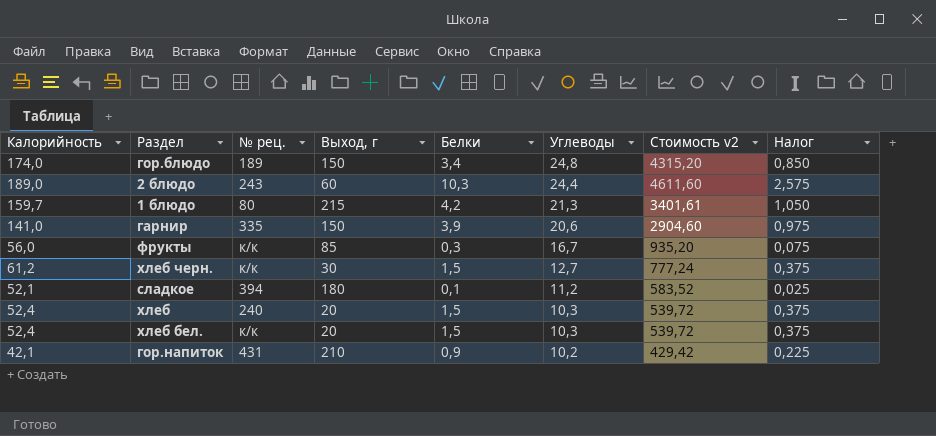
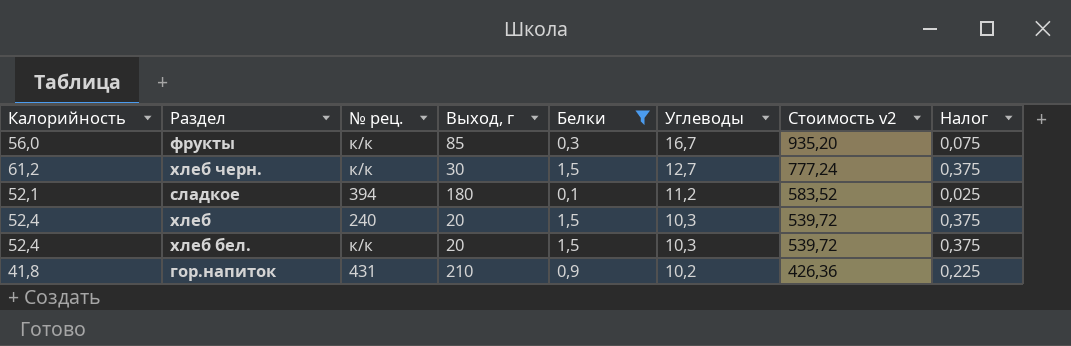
filter: none -> Белки <= 1,5
гор.напиток | Калорийность: 42,1 -> 41,8
гор.напиток | Стоимость v2: 429,42 -> 426,36

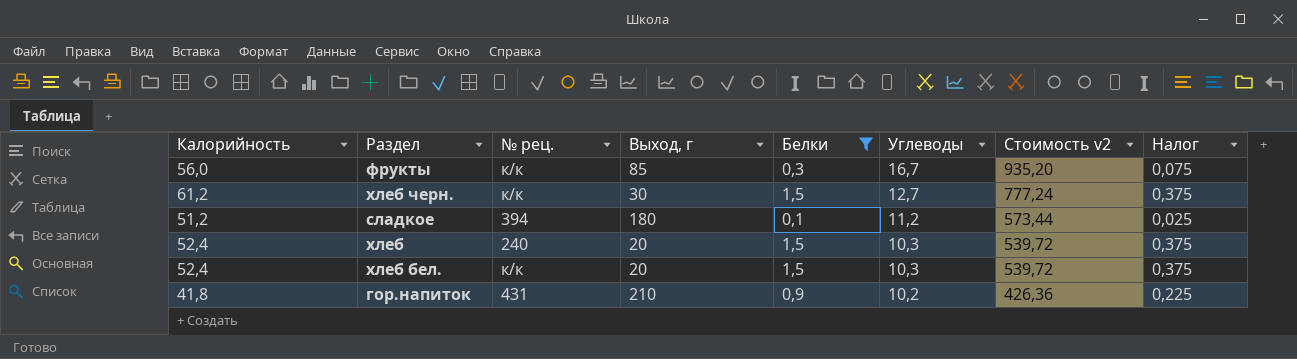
сладкое | Калорийность: 52,1 -> 51,2
сладкое | Стоимость v2: 583,52 -> 573,44

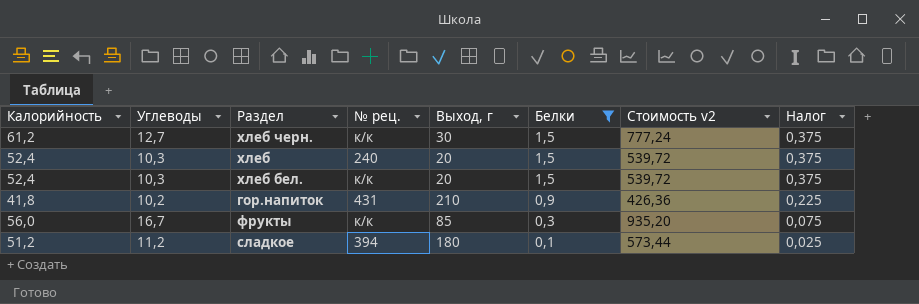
row order: Углеводы descending -> Белки descending
column Углеводы | position: 6 -> 2

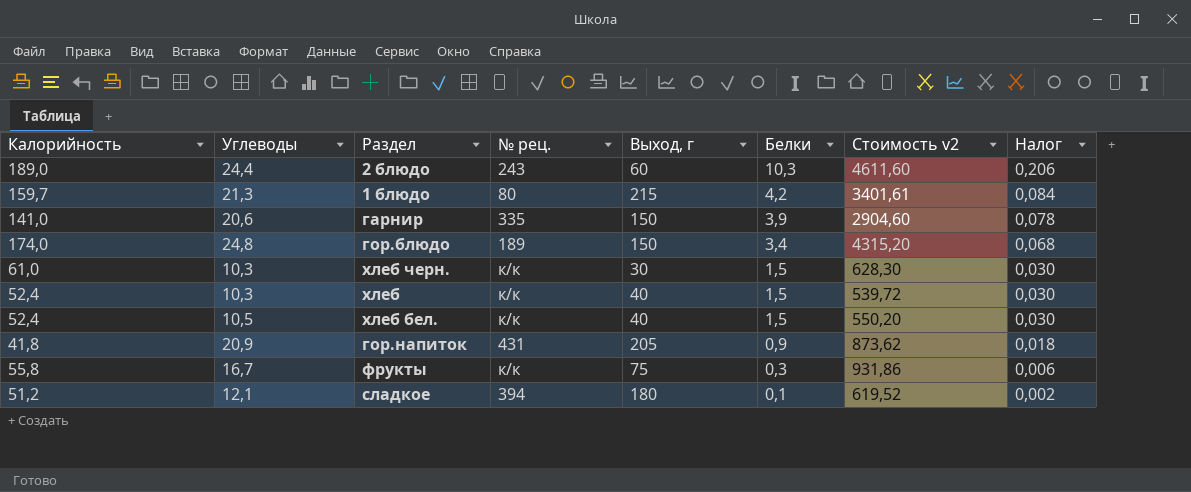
filter: Белки <= 1,5 -> none
column Налог | formula: [Белки] * 0,25 -> [Белки] * 0,02
хлеб черн. | Калорийность: 61,2 -> 61,0
хлеб черн. | Углеводы: 12,7 -> 10,3
хлеб черн. | Стоимость v2: 777,24 -> 628,30
хлеб | № рец.: 240 -> к/к
хлеб | Выход, г: 20 -> 40
хлеб бел. | Углеводы: 10,3 -> 10,5
хлеб бел. | Выход, г: 20 -> 40
хлеб бел. | Стоимость v2: 539,72 -> 550,20
гор.напиток | Углеводы: 10,2 -> 20,9
гор.напиток | Выход, г: 210 -> 205
гор.напиток | Стоимость v2: 426,36 -> 873,62
фрукты | Калорийность: 56,0 -> 55,8
фрукты | Выход, г: 85 -> 75
фрукты | Стоимость v2: 935,20 -> 931,86
сладкое | Углеводы: 11,2 -> 12,1
сладкое | Стоимость v2: 573,44 -> 619,52

